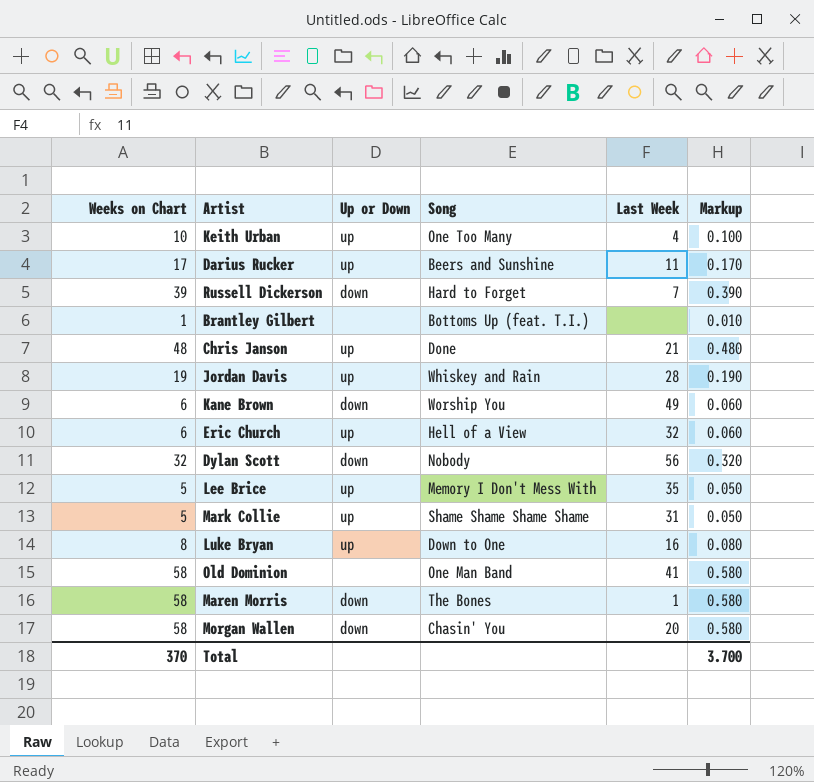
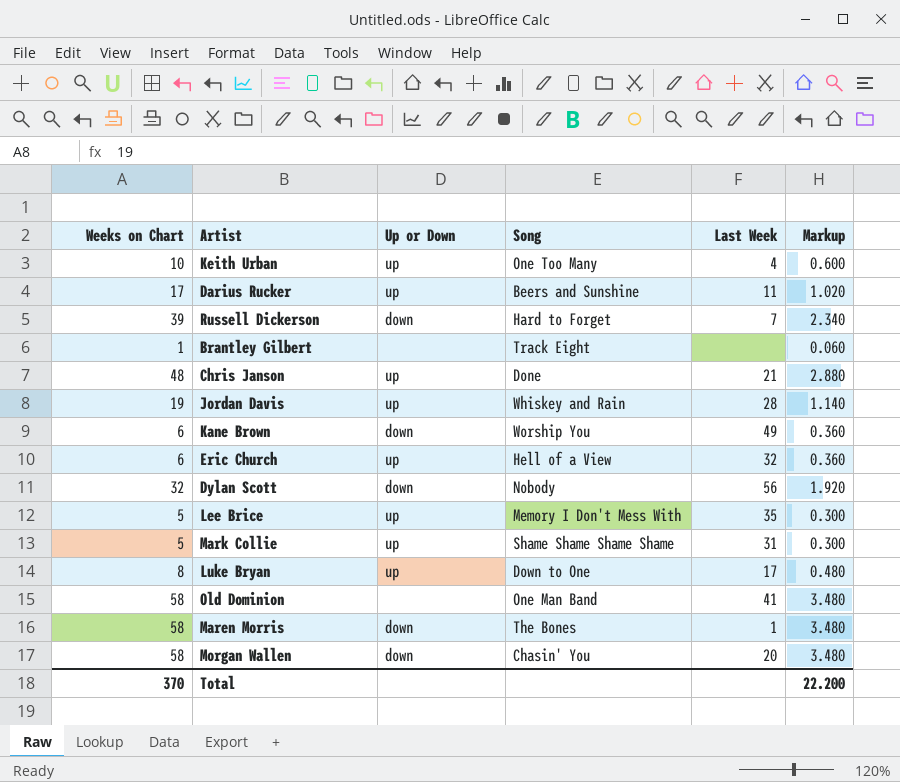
column Markup | formula: [Weeks on Chart] * 0.01 -> [Weeks on Chart] * 0.06
Brantley Gilbert | Song: Bottoms Up (feat. T.I.) -> Track Eight
Luke Bryan | Last Week: 16 -> 17
Total | Markup: 3.700 -> 22.200

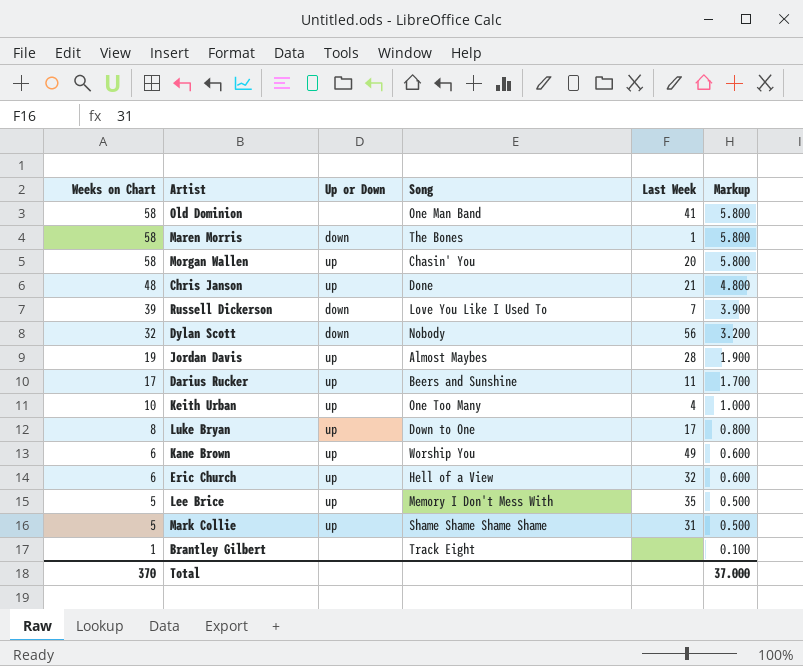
row order: none -> Weeks on Chart descending
column Markup | formula: [Weeks on Chart] * 0.06 -> [Weeks on Chart] * 0.1
Morgan Wallen | Up or Down: down -> up
Russell Dickerson | Song: Hard to Forget -> Love You Like I Used To
Jordan Davis | Song: Whiskey and Rain -> Almost Maybes
Kane Brown | Up or Down: down -> up
Total | Markup: 22.200 -> 37.000

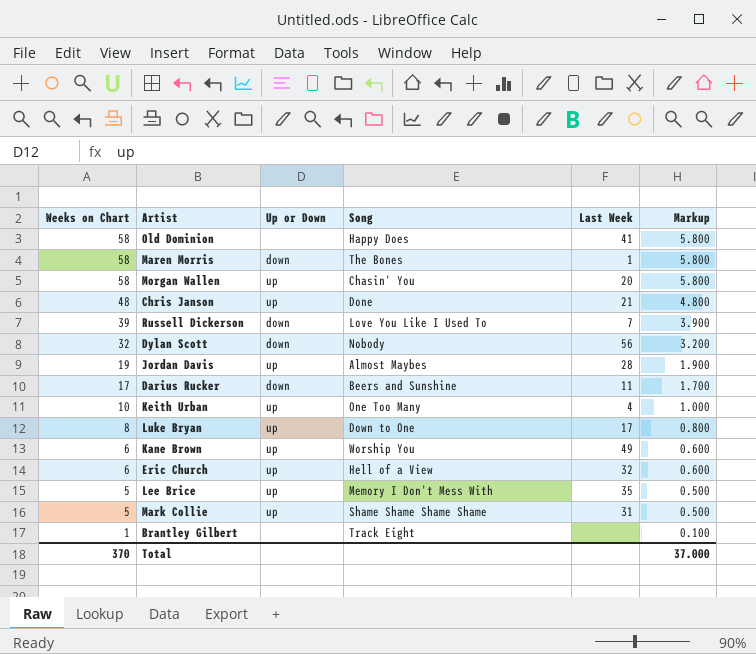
Old Dominion | Song: One Man Band -> Happy Does
Darius Rucker | Up or Down: up -> down

